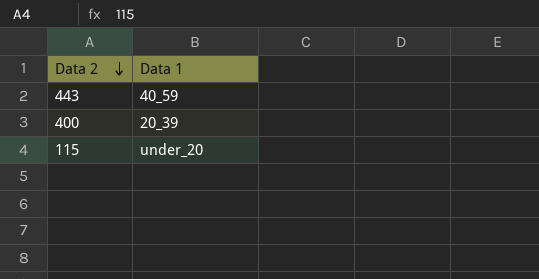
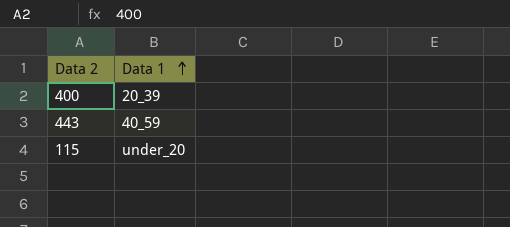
row order: Data 2 descending -> Data 1 ascending

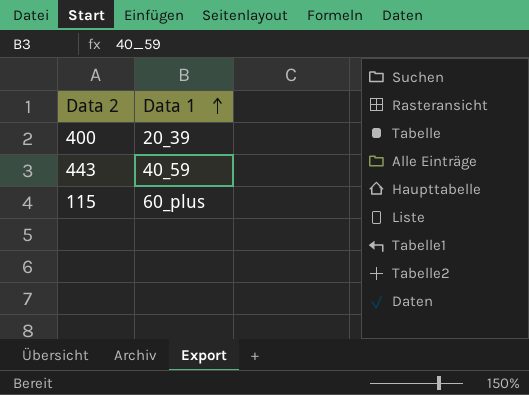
115 | Data 1: under_20 -> 60_plus

